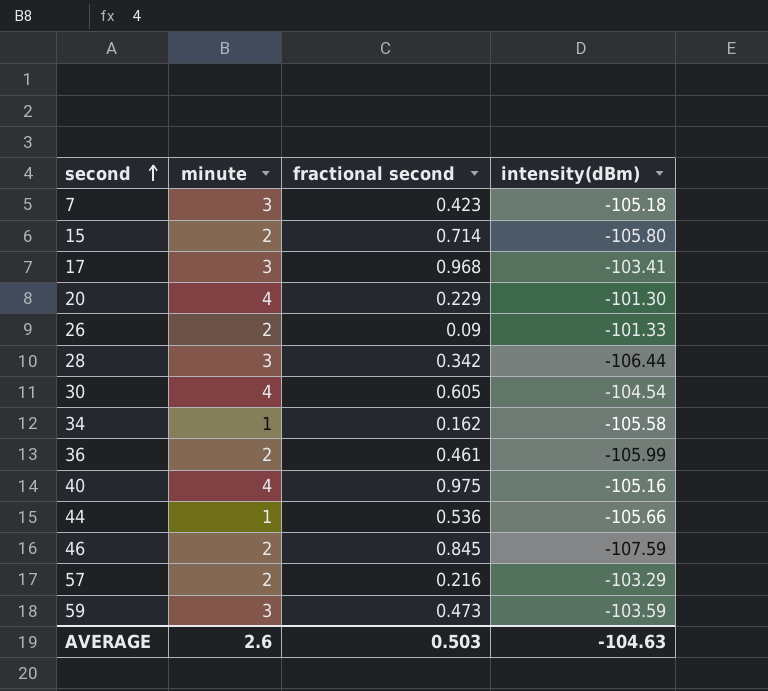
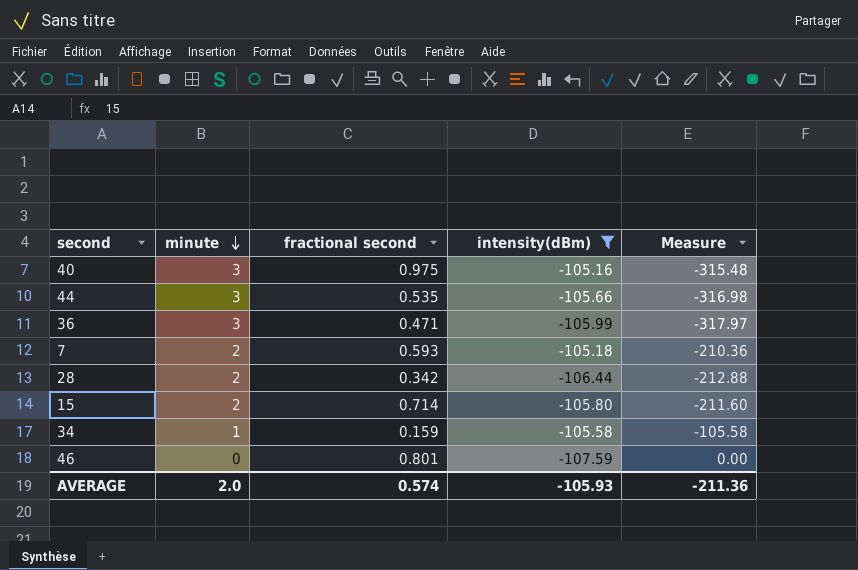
filter: none -> intensity(dBm) <= -105.16
row order: second ascending -> minute descending
column Measure | formula: none -> [minute] * [intensity(dBm)]
40 | minute: 4 -> 3
44 | minute: 1 -> 3
44 | fractional second: 0.536 -> 0.535
36 | minute: 2 -> 3
36 | fractional second: 0.461 -> 0.471
7 | minute: 3 -> 2
7 | fractional second: 0.423 -> 0.593
28 | minute: 3 -> 2
34 | fractional second: 0.162 -> 0.159
46 | minute: 2 -> 0
46 | fractional second: 0.845 -> 0.801
AVERAGE | minute: 2.6 -> 2.0
AVERAGE | fractional second: 0.503 -> 0.574
AVERAGE | intensity(dBm): -104.63 -> -105.93

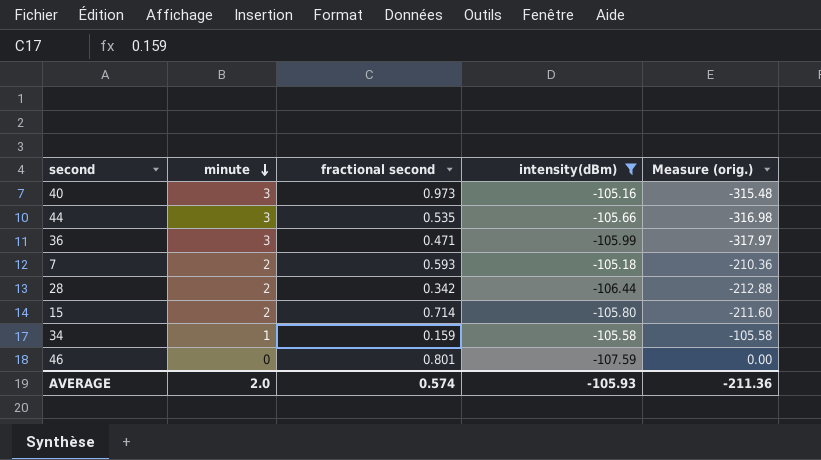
column name: Measure -> Measure (orig.)
40 | fractional second: 0.975 -> 0.973

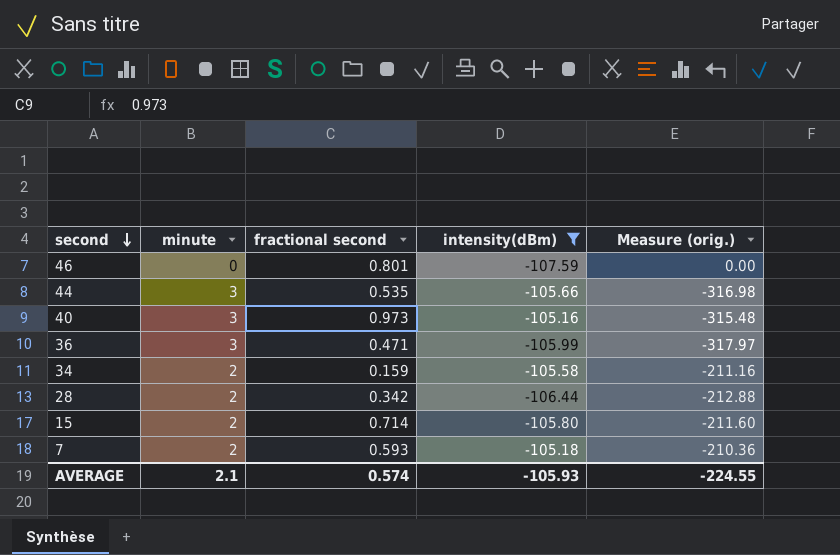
row order: minute descending -> second descending
34 | minute: 1 -> 2
34 | Measure (orig.): -105.58 -> -211.16
AVERAGE | minute: 2.0 -> 2.1
AVERAGE | Measure (orig.): -211.36 -> -224.55

